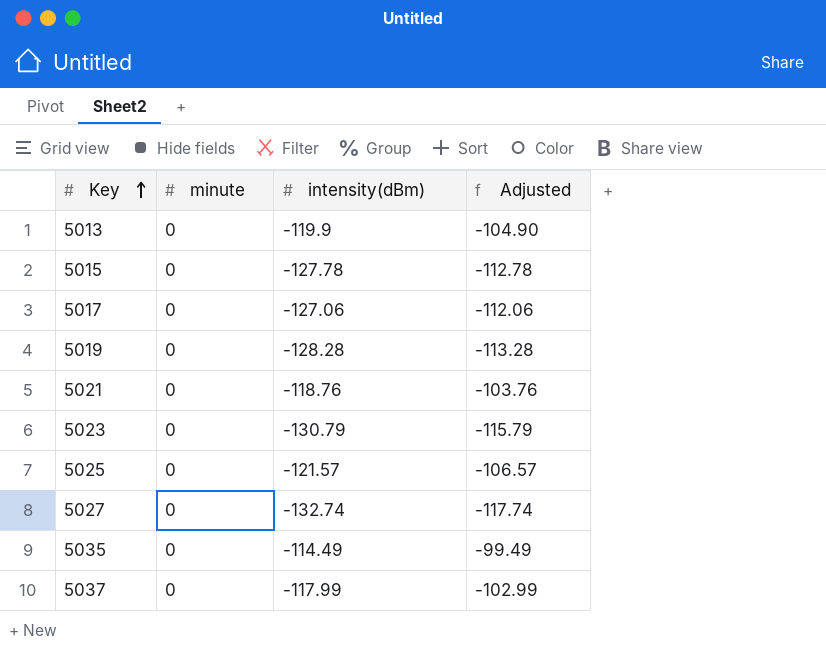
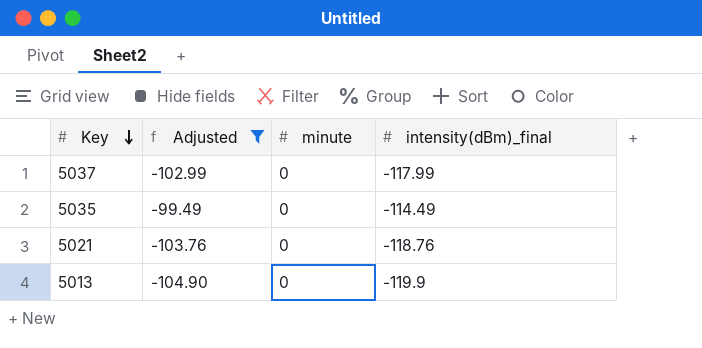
filter: none -> Adjusted >= -104.90
row order: Key ascending -> Key descending
column Adjusted | position: 4 -> 2
column name: intensity(dBm) -> intensity(dBm)_final

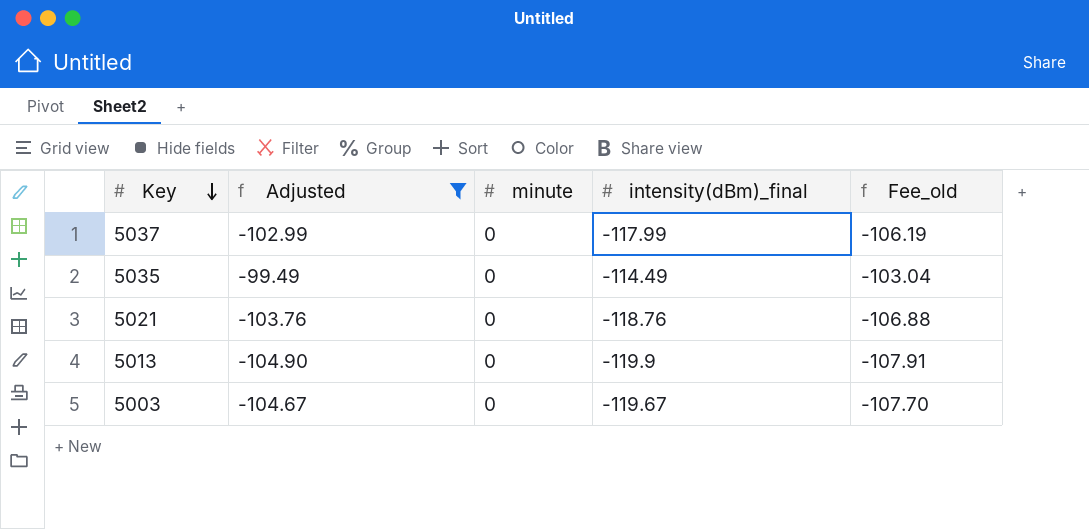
column Fee_old | formula: none -> [intensity(dBm)_final] * 0.9
row 5003: none -> -104.67 | 0 | -119.67 | -107.70

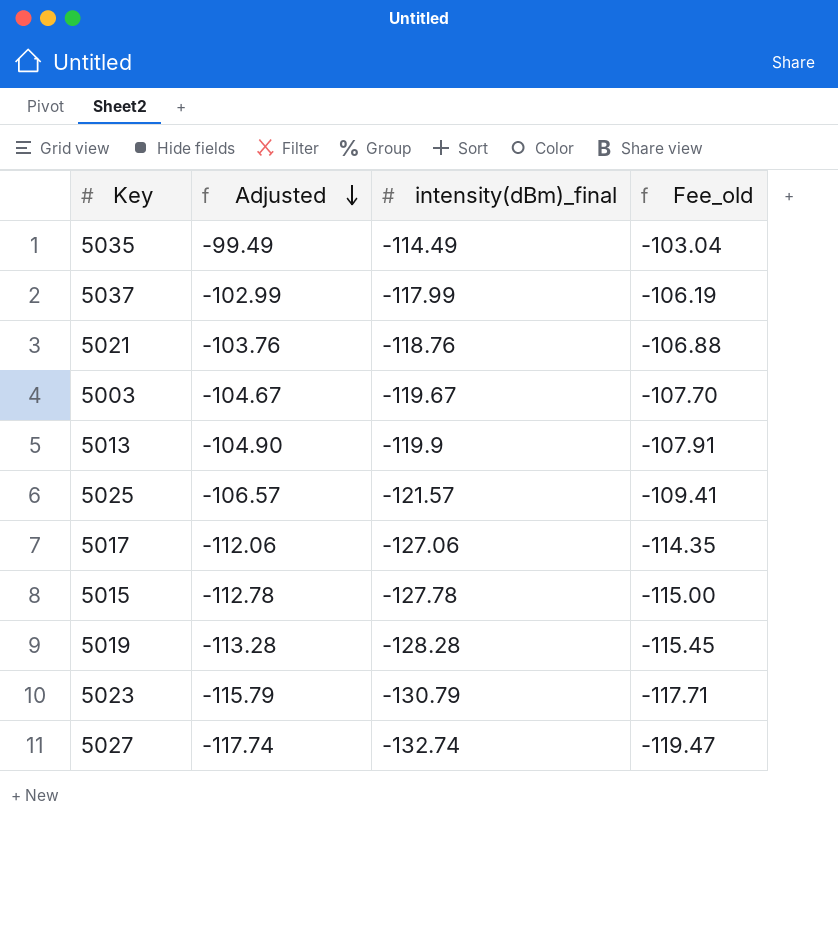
filter: Adjusted >= -104.90 -> none
row order: Key descending -> Adjusted descending
column minute | position: 3 -> none

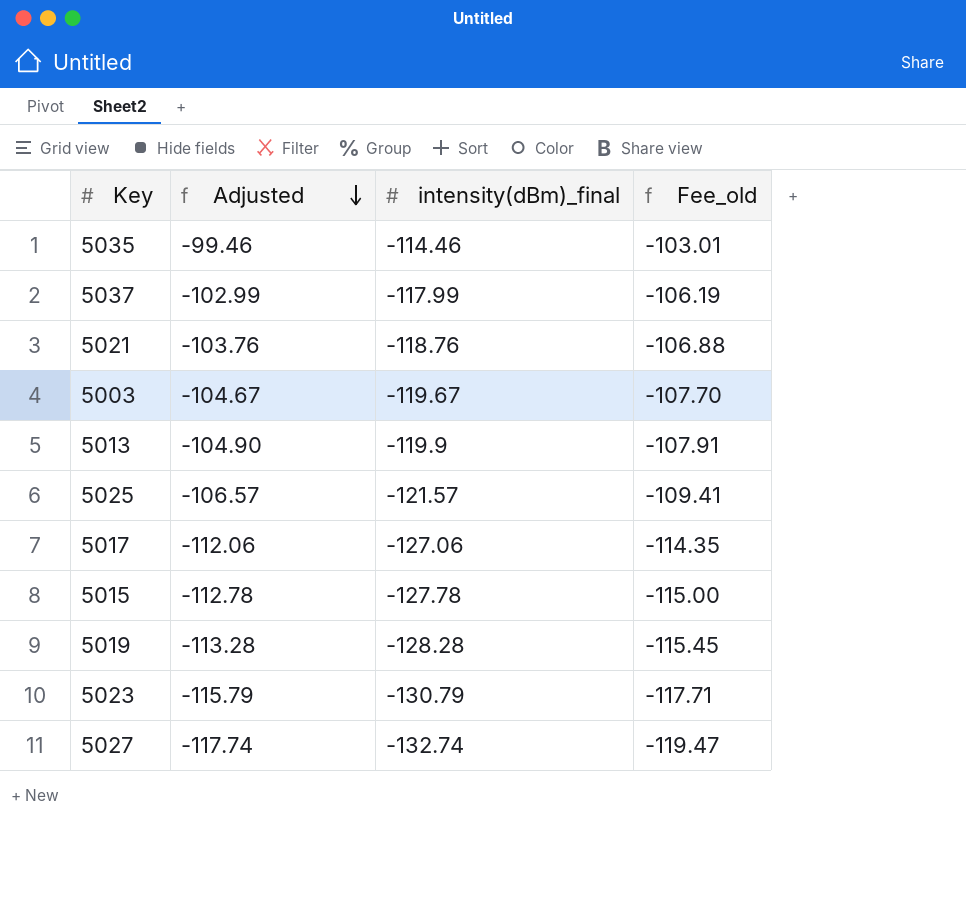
5035 | Adjusted: -99.49 -> -99.46
5035 | intensity(dBm)_final: -114.49 -> -114.46
5035 | Fee_old: -103.04 -> -103.01

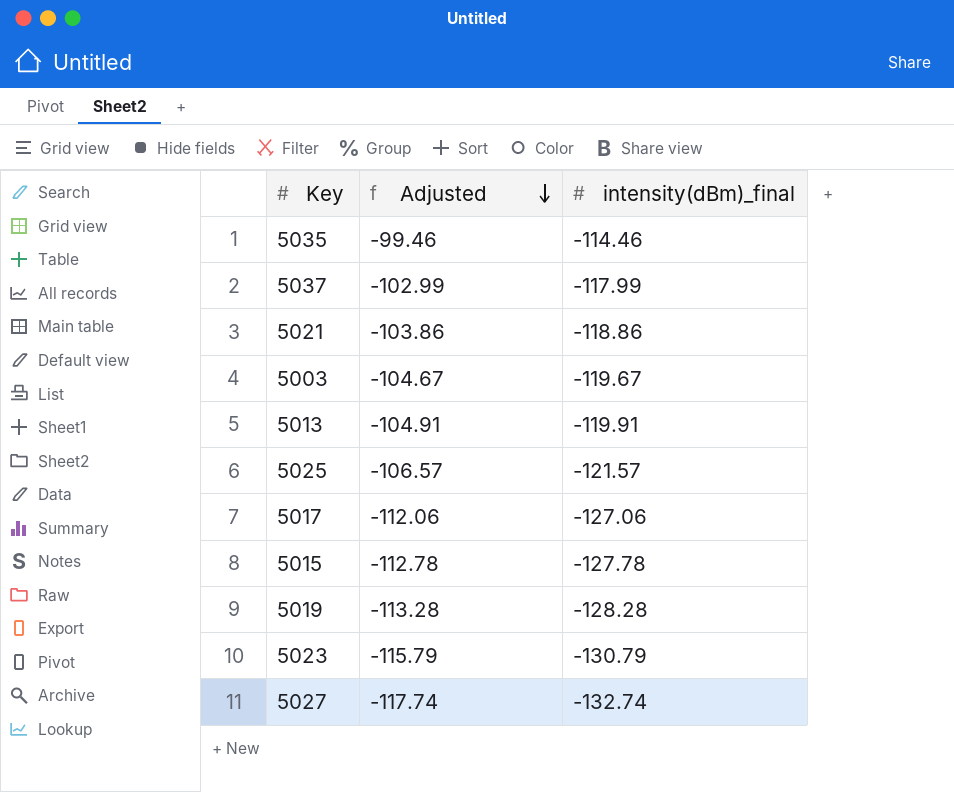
column Fee_old | formula: [intensity(dBm)_final] * 0.9 -> none
5021 | Adjusted: -103.76 -> -103.86
5021 | intensity(dBm)_final: -118.76 -> -118.86
5013 | Adjusted: -104.90 -> -104.91
5013 | intensity(dBm)_final: -119.9 -> -119.91

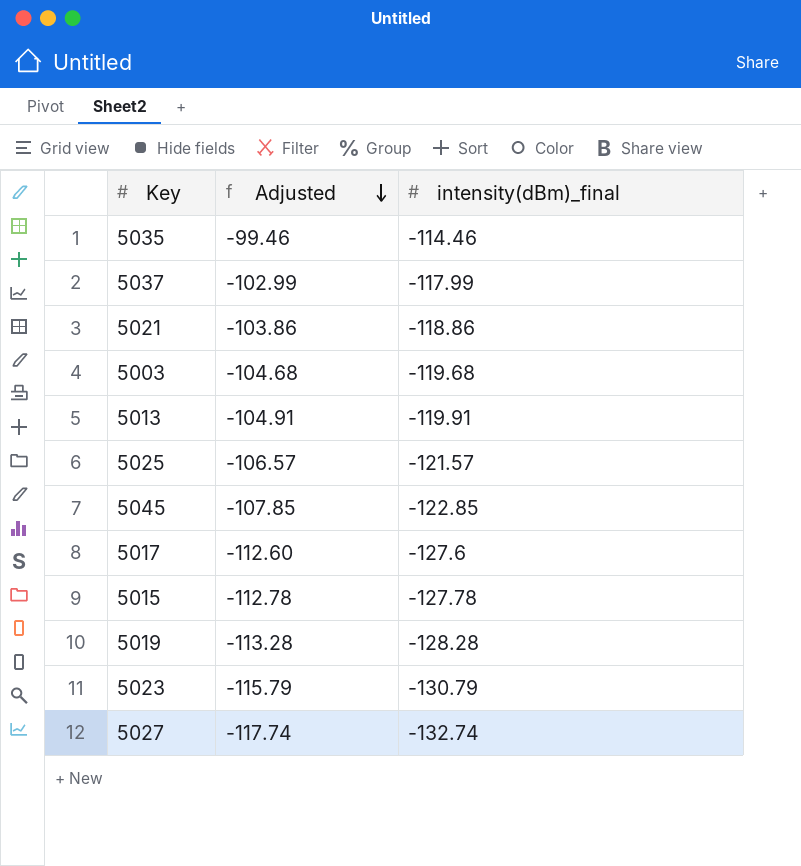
5003 | Adjusted: -104.67 -> -104.68
5003 | intensity(dBm)_final: -119.67 -> -119.68
row 5045: none -> -107.85 | -122.85
5017 | Adjusted: -112.06 -> -112.60
5017 | intensity(dBm)_final: -127.06 -> -127.6

